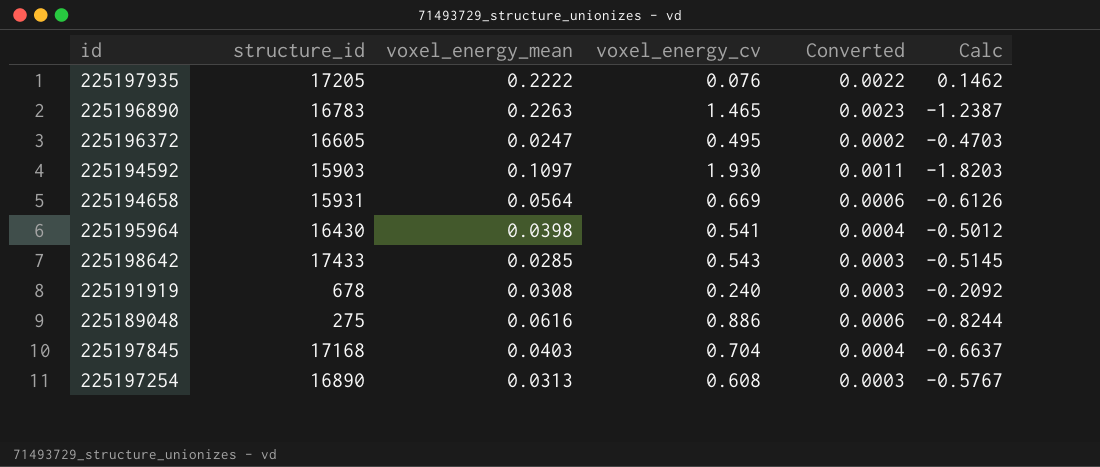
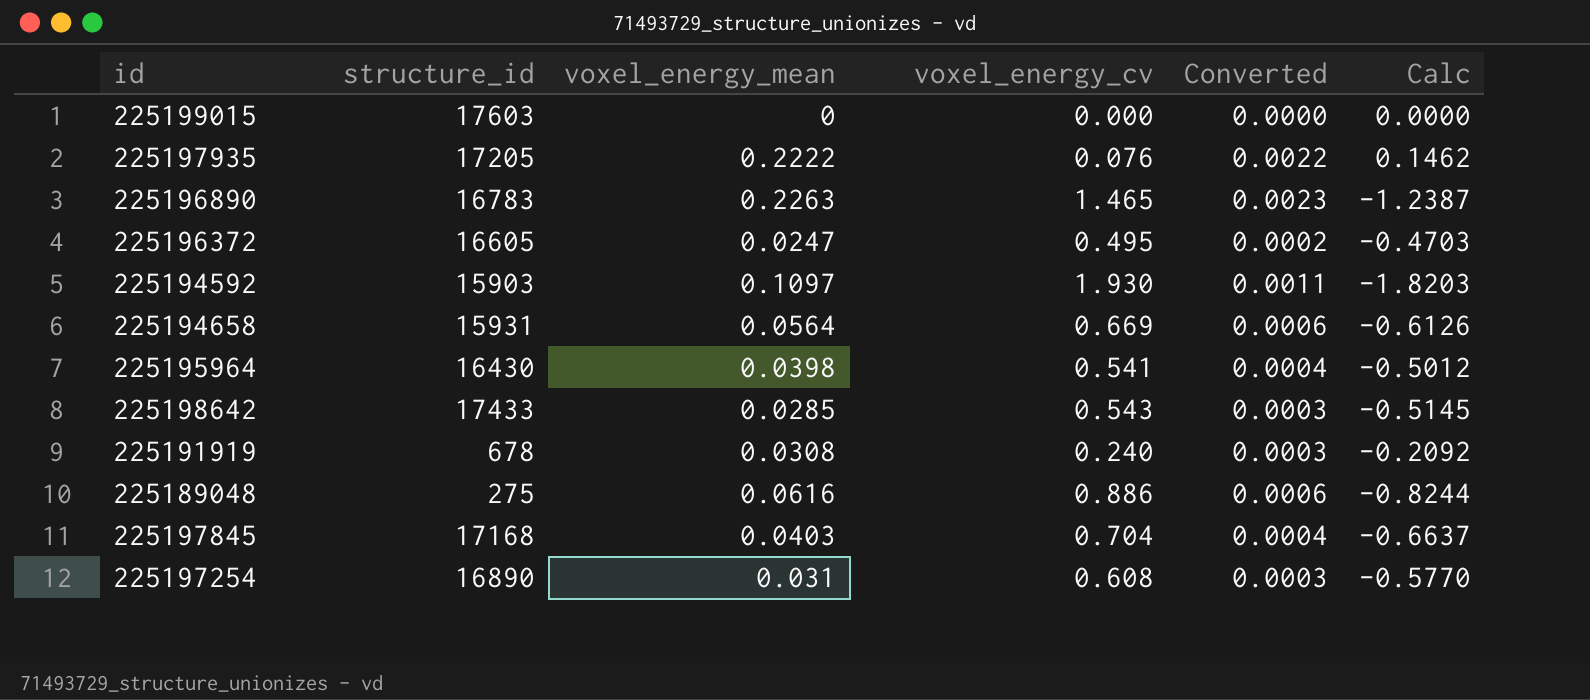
row 225199015: none -> 17603 | 0 | 0.000 | 0.0000 | 0.0000
225197254 | voxel_energy_mean: 0.0313 -> 0.031
225197254 | Calc: -0.5767 -> -0.5770

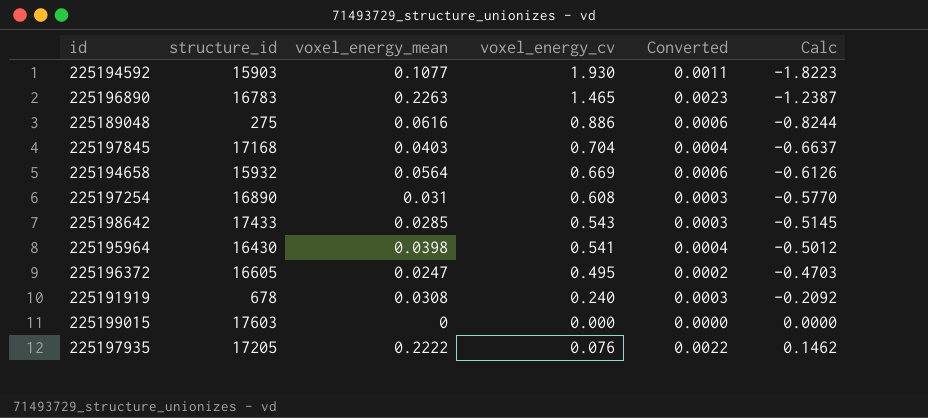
row order: none -> Calc ascending
225194592 | voxel_energy_mean: 0.1097 -> 0.1077
225194592 | Calc: -1.8203 -> -1.8223
225194658 | structure_id: 15931 -> 15932

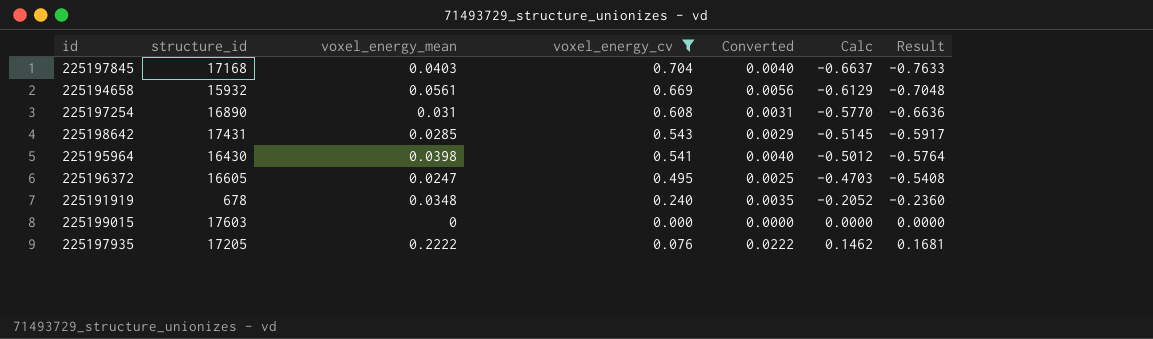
filter: none -> voxel_energy_cv <= 0.704
column Converted | formula: [voxel_energy_mean] * 0.01 -> [voxel_energy_mean] * 0.1
column Result | formula: none -> [Calc] * 1.15
225194658 | voxel_energy_mean: 0.0564 -> 0.0561
225194658 | Calc: -0.6126 -> -0.6129
225198642 | structure_id: 17433 -> 17431
225191919 | voxel_energy_mean: 0.0308 -> 0.0348
225191919 | Calc: -0.2092 -> -0.2052

